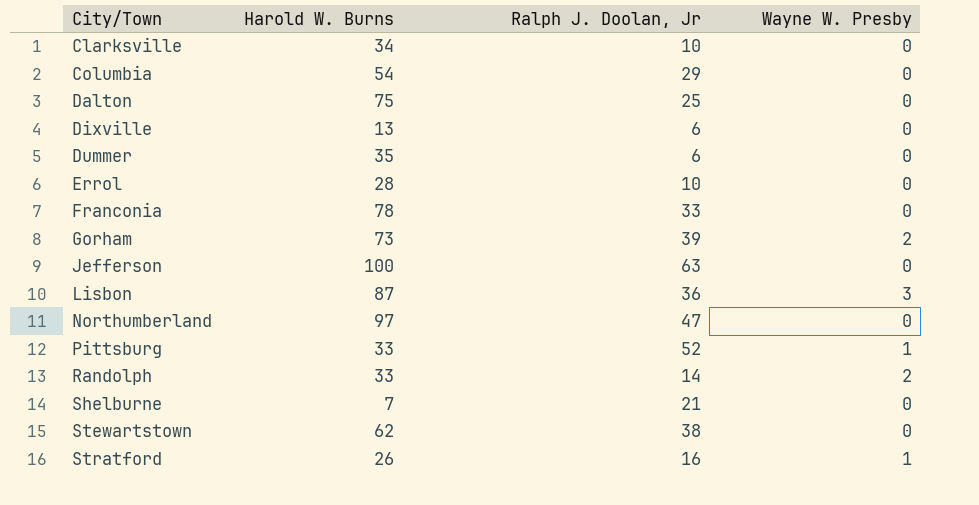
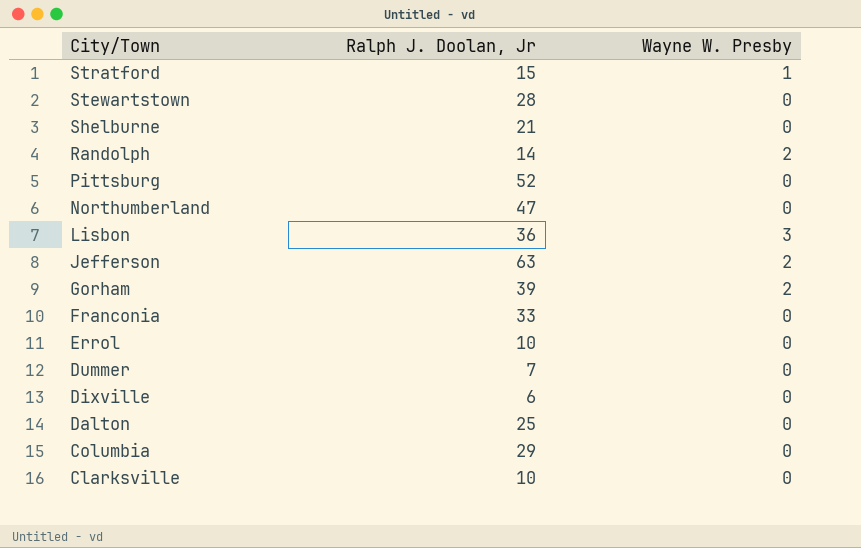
row order: City/Town ascending -> City/Town descending
column Harold W. Burns | position: 2 -> none
Stratford | Ralph J. Doolan, Jr: 16 -> 15
Stewartstown | Ralph J. Doolan, Jr: 38 -> 28
Pittsburg | Wayne W. Presby: 1 -> 0
Jefferson | Wayne W. Presby: 0 -> 2
Dummer | Ralph J. Doolan, Jr: 6 -> 7

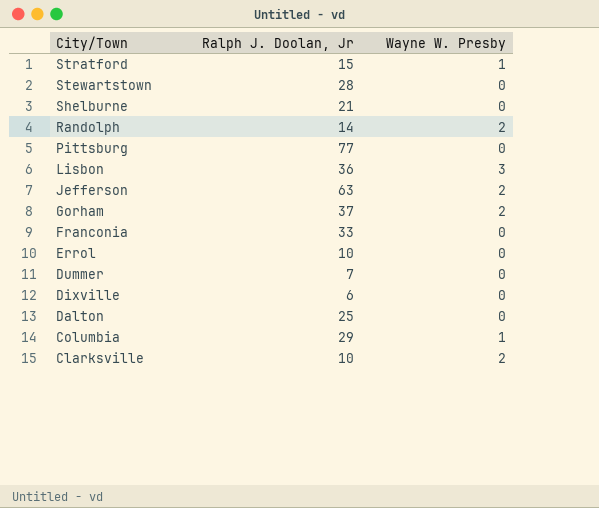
row Northumberland: 47 | 0 -> none
Pittsburg | Ralph J. Doolan, Jr: 52 -> 77
Gorham | Ralph J. Doolan, Jr: 39 -> 37
Columbia | Wayne W. Presby: 0 -> 1
Clarksville | Wayne W. Presby: 0 -> 2

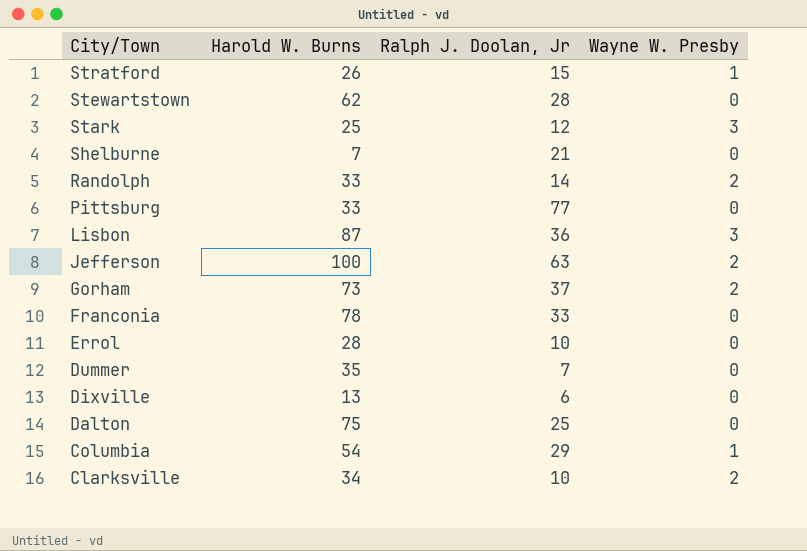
column Harold W. Burns | position: none -> 2
row Stark: none -> 25 | 12 | 3

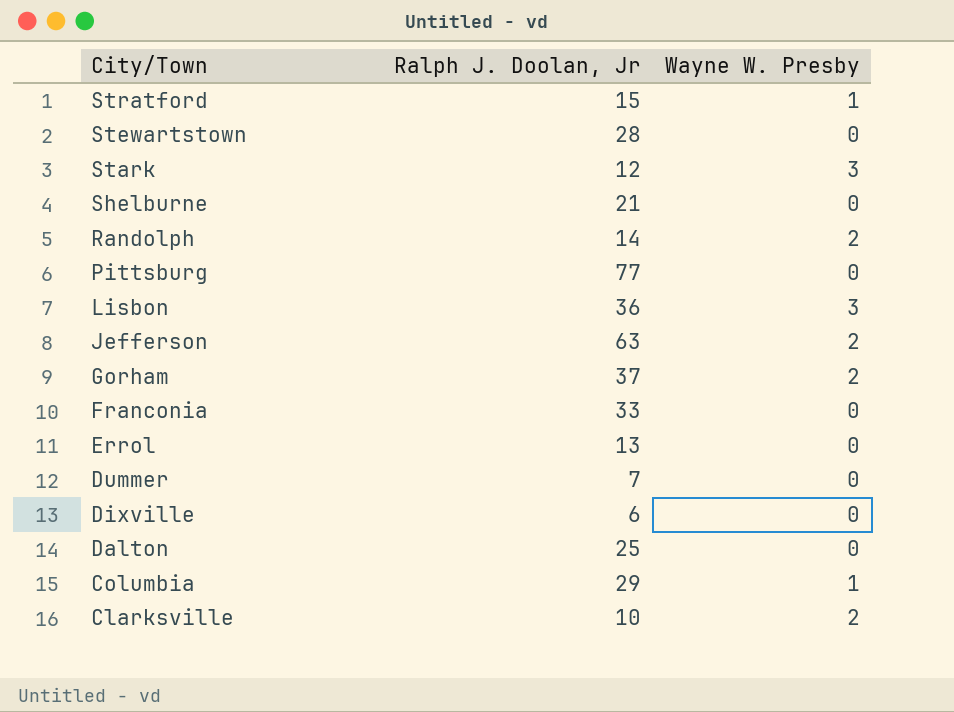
column Harold W. Burns | position: 2 -> none
Errol | Ralph J. Doolan, Jr: 10 -> 13

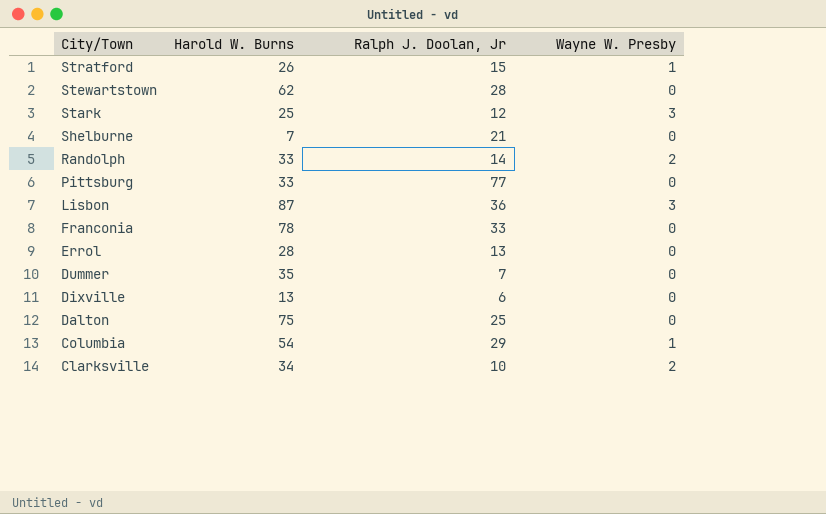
column Harold W. Burns | position: none -> 2
row Jefferson: 63 | 2 -> none
row Gorham: 37 | 2 -> none

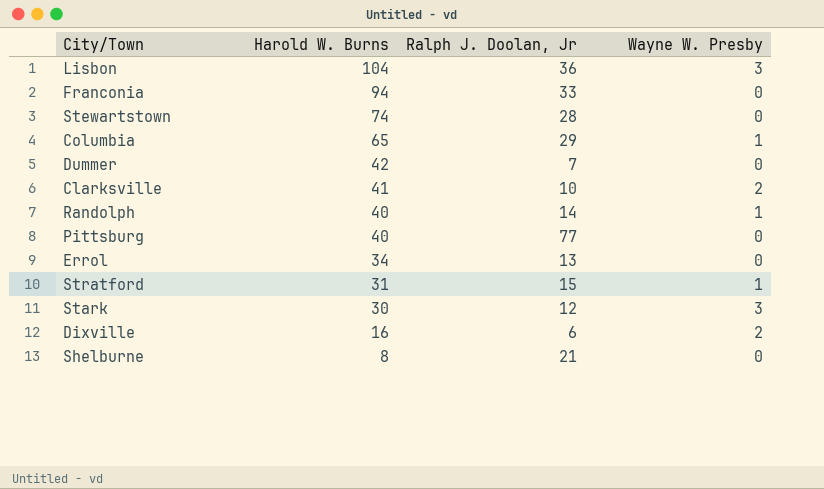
row order: City/Town descending -> Harold W. Burns descending
row Dalton: 75 | 25 | 0 -> none
Lisbon | Harold W. Burns: 87 -> 104
Franconia | Harold W. Burns: 78 -> 94
Stewartstown | Harold W. Burns: 62 -> 74
Columbia | Harold W. Burns: 54 -> 65
Dummer | Harold W. Burns: 35 -> 42
Clarksville | Harold W. Burns: 34 -> 41
Randolph | Harold W. Burns: 33 -> 40
Randolph | Wayne W. Presby: 2 -> 1
Pittsburg | Harold W. Burns: 33 -> 40
Errol | Harold W. Burns: 28 -> 34
Stratford | Harold W. Burns: 26 -> 31
Stark | Harold W. Burns: 25 -> 30
Dixville | Harold W. Burns: 13 -> 16
Dixville | Wayne W. Presby: 0 -> 2
Shelburne | Harold W. Burns: 7 -> 8

